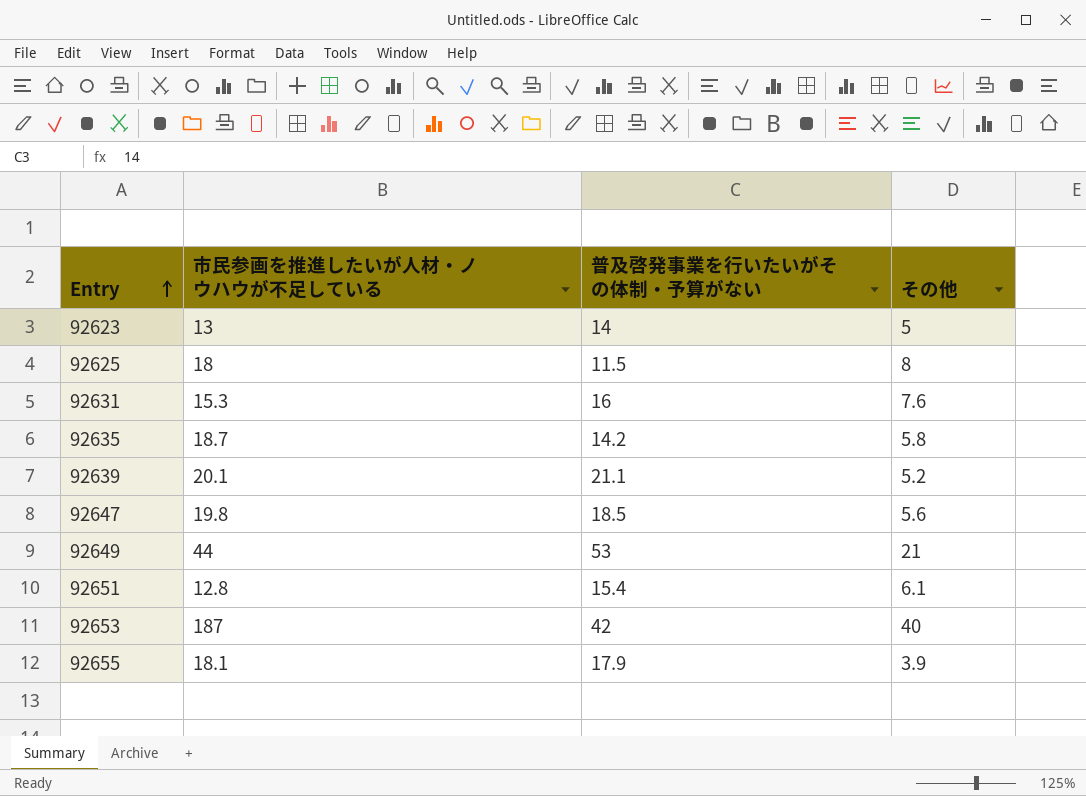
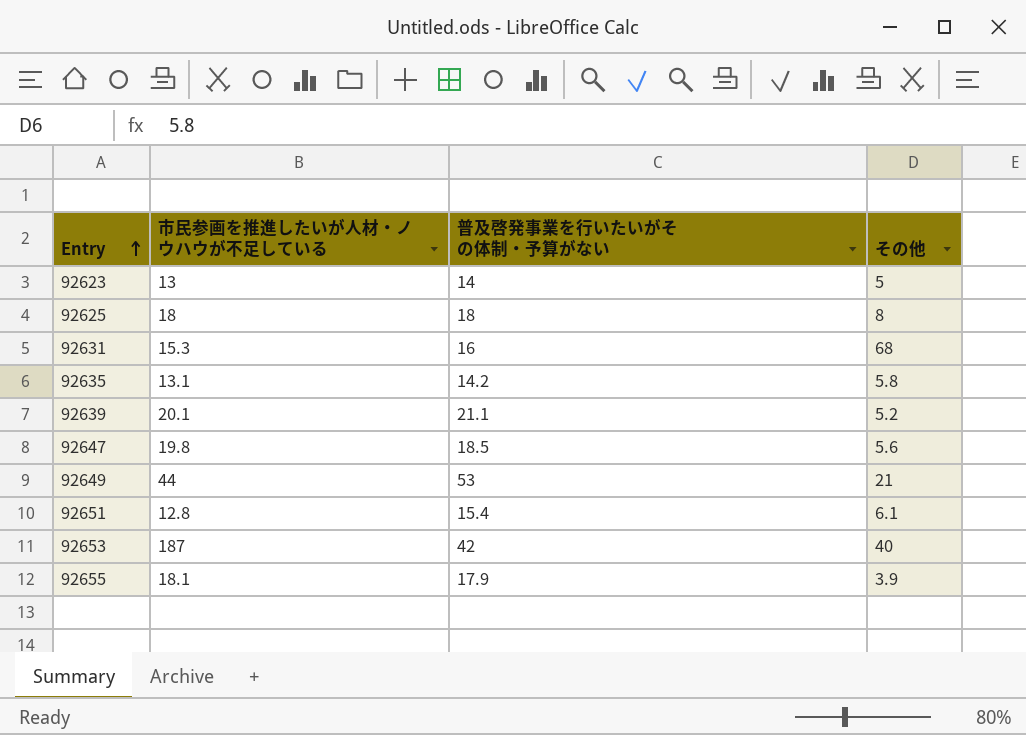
92625 | 普及啓発事業を行いたいがその体制・予算がない: 11.5 -> 18
92631 | その他: 7.6 -> 68
92635 | 市民参画を推進したいが人材・ノウハウが不足している: 18.7 -> 13.1

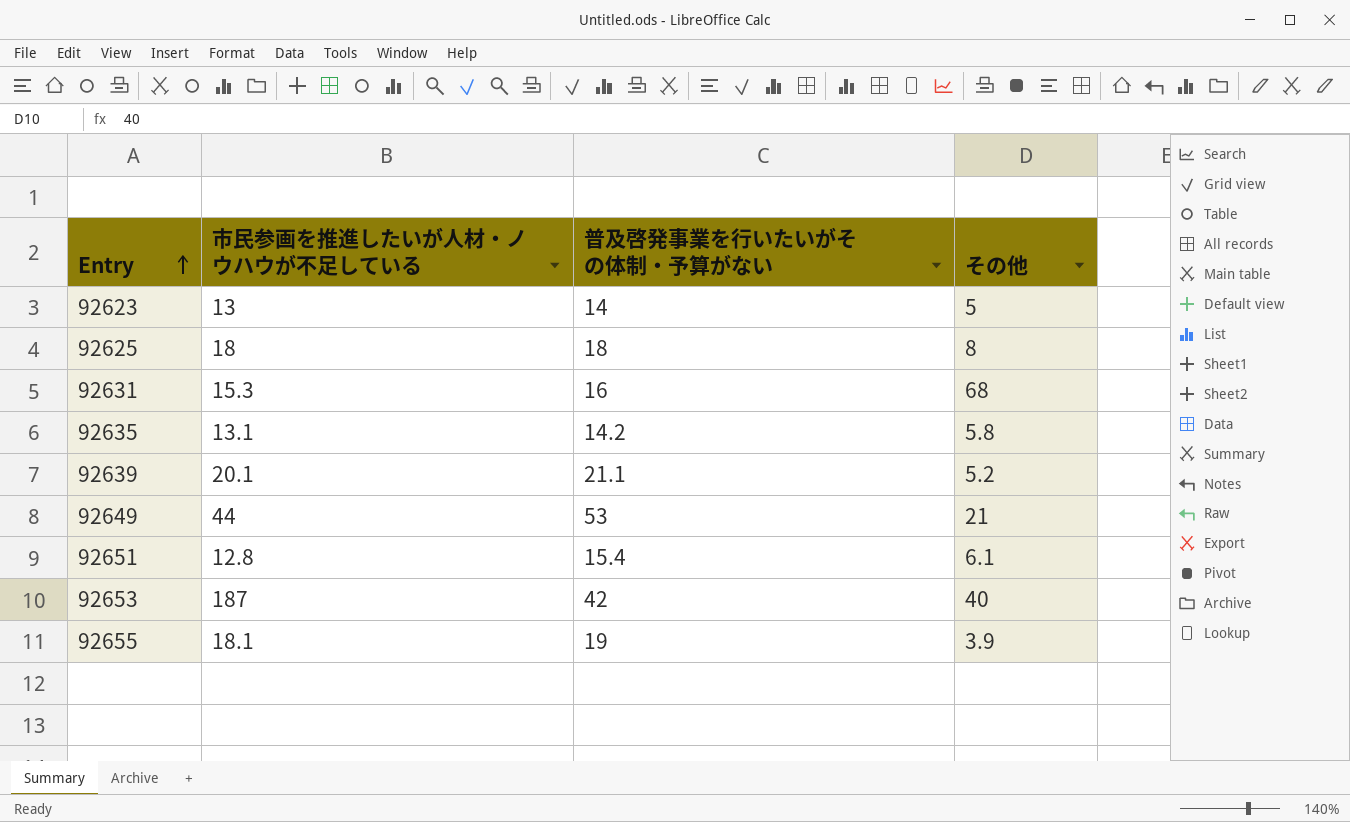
row 92647: 19.8 | 18.5 | 5.6 -> none
92655 | 普及啓発事業を行いたいがその体制・予算がない: 17.9 -> 19

